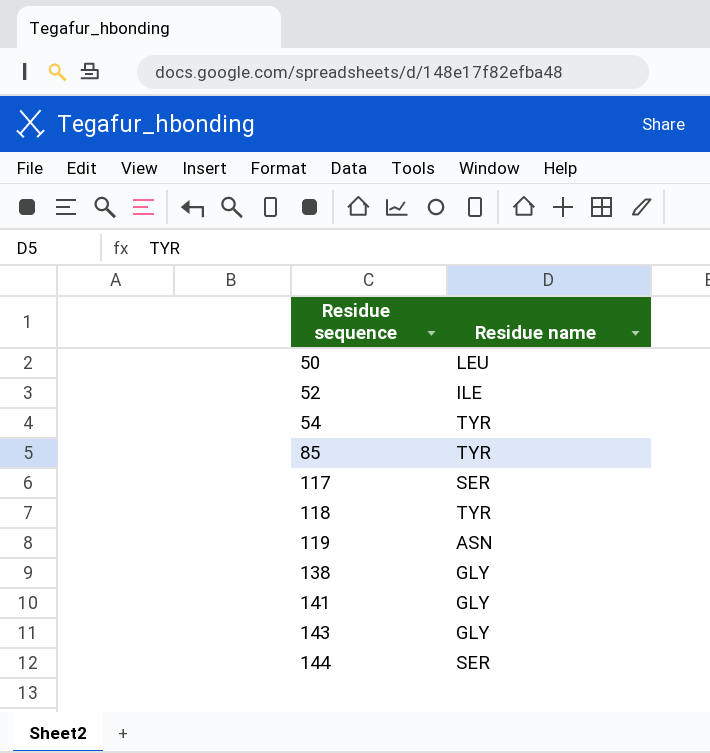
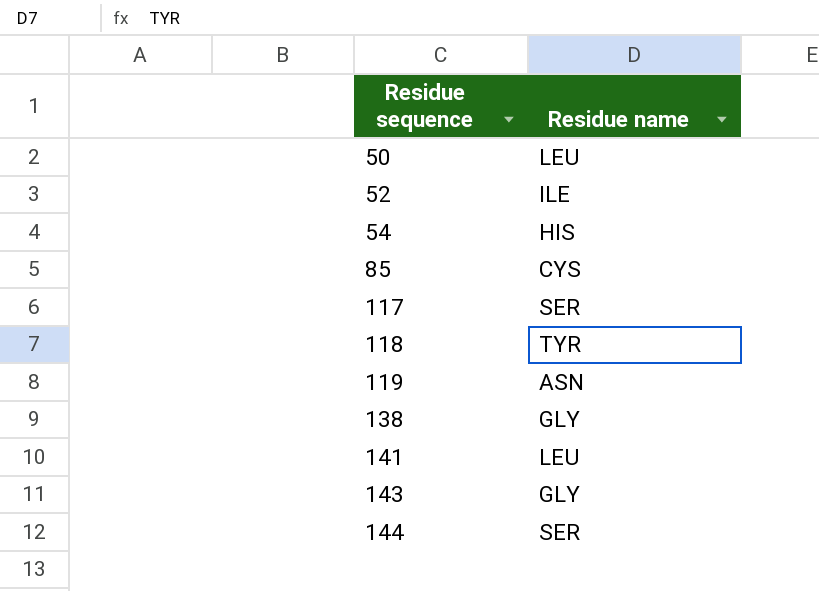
54 | Residue name: TYR -> HIS
85 | Residue name: TYR -> CYS
141 | Residue name: GLY -> LEU

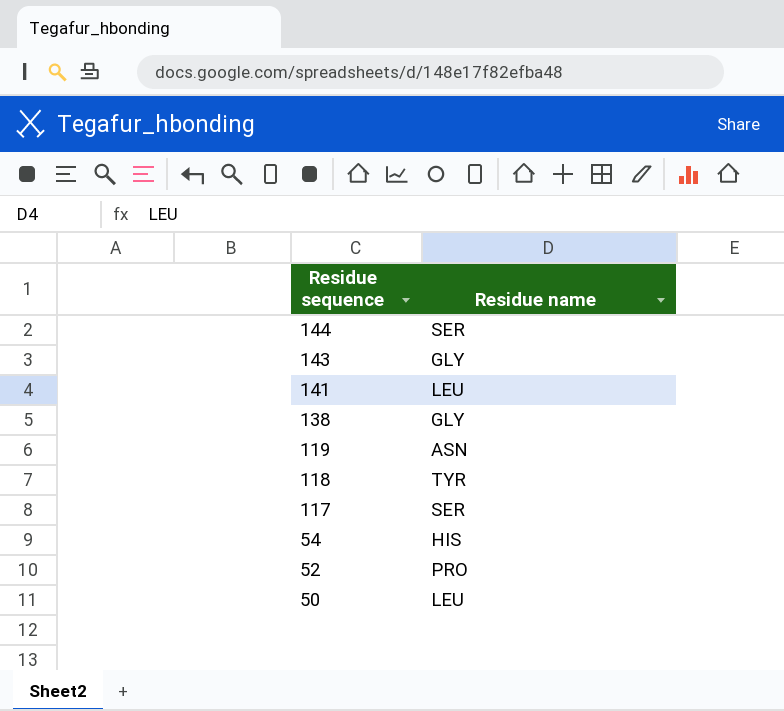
row order: Residue sequence ascending -> Residue sequence descending
row 85: CYS -> none
52 | Residue name: ILE -> PRO

